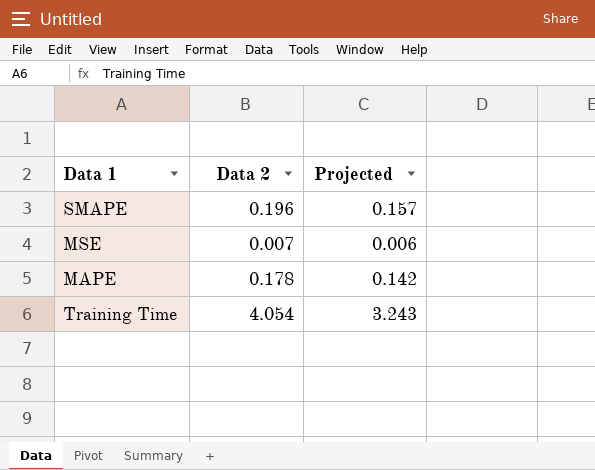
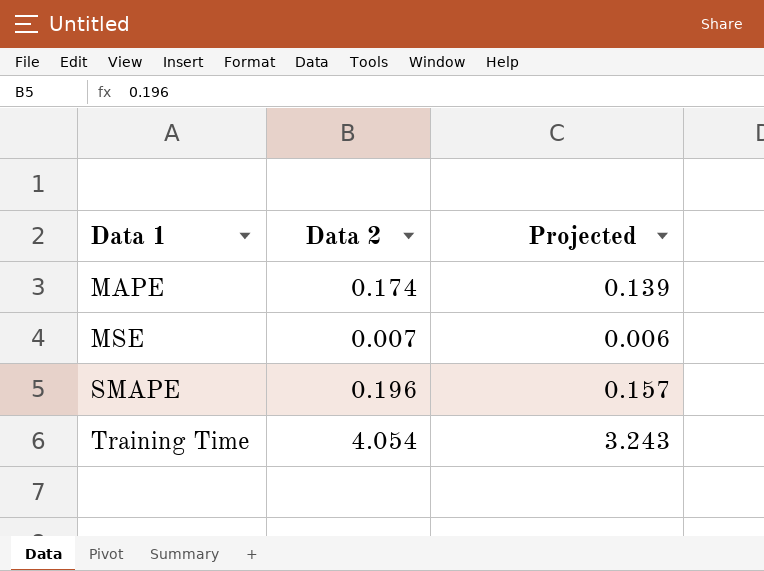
row order: none -> Data 1 ascending
MAPE | Data 2: 0.178 -> 0.174
MAPE | Projected: 0.142 -> 0.139

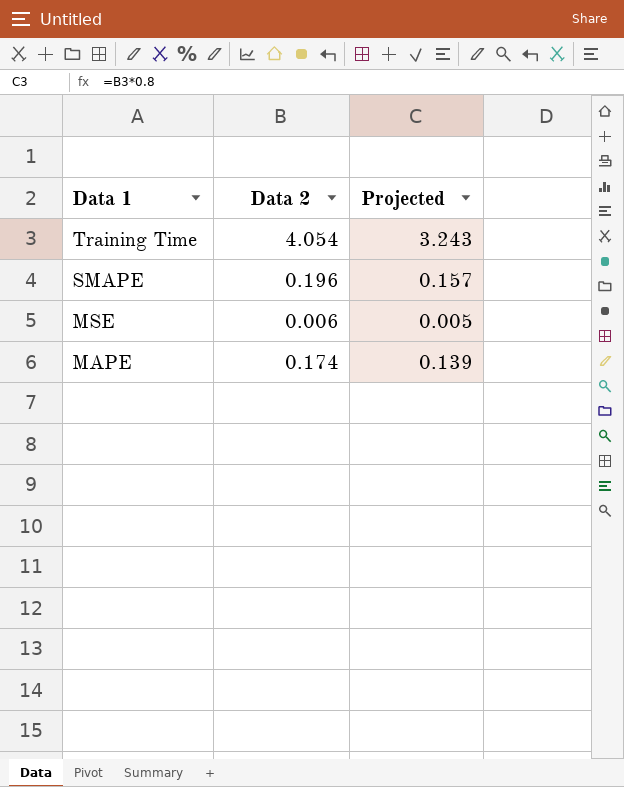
row order: Data 1 ascending -> Data 1 descending
MSE | Data 2: 0.007 -> 0.006
MSE | Projected: 0.006 -> 0.005

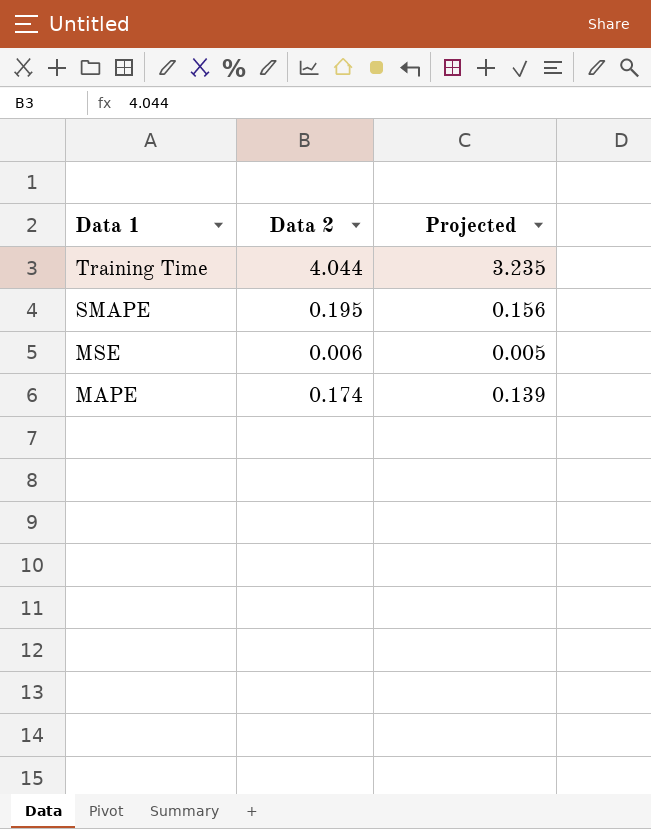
Training Time | Data 2: 4.054 -> 4.044
Training Time | Projected: 3.243 -> 3.235
SMAPE | Data 2: 0.196 -> 0.195
SMAPE | Projected: 0.157 -> 0.156

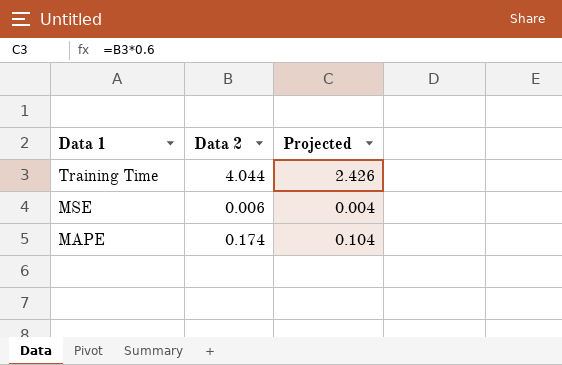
column Projected | formula: [Data 2] * 0.8 -> [Data 2] * 0.6
row SMAPE: 0.195 | 0.156 -> none

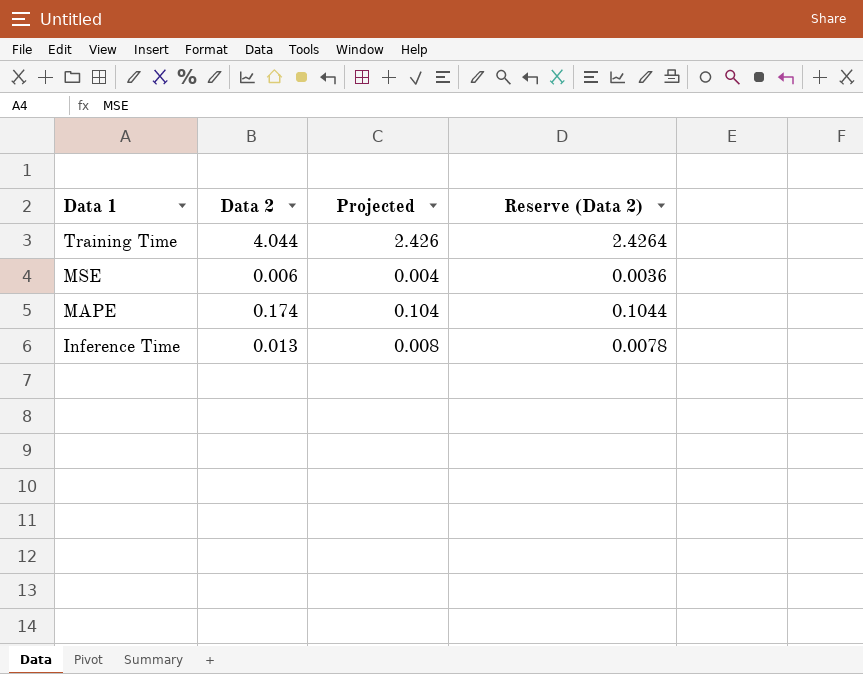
column Reserve (Data 2) | formula: none -> [Data 2] * 0.6
row Inference Time: none -> 0.013 | 0.008 | 0.0078

